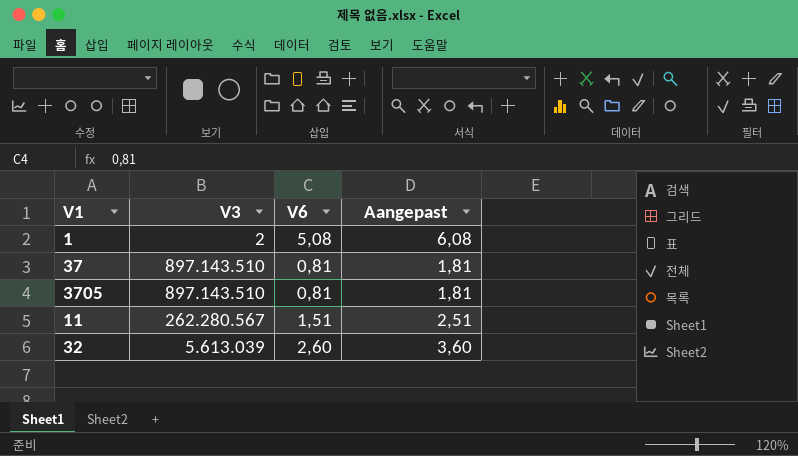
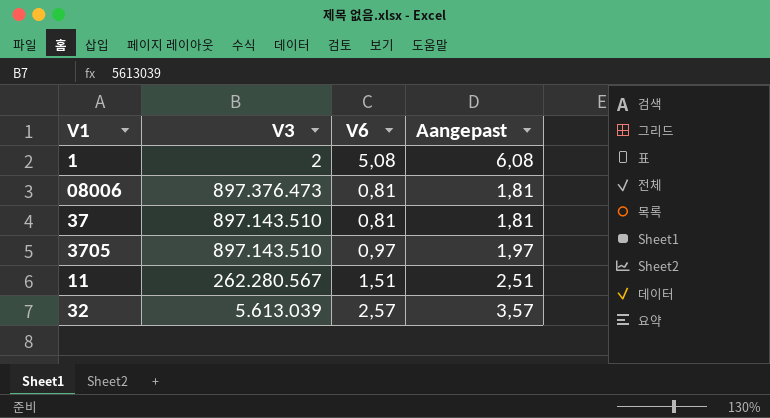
row 08006: none -> 897.376.473 | 0,81 | 1,81
3705 | V6: 0,81 -> 0,97
3705 | Aangepast: 1,81 -> 1,97
32 | V6: 2,60 -> 2,57
32 | Aangepast: 3,60 -> 3,57

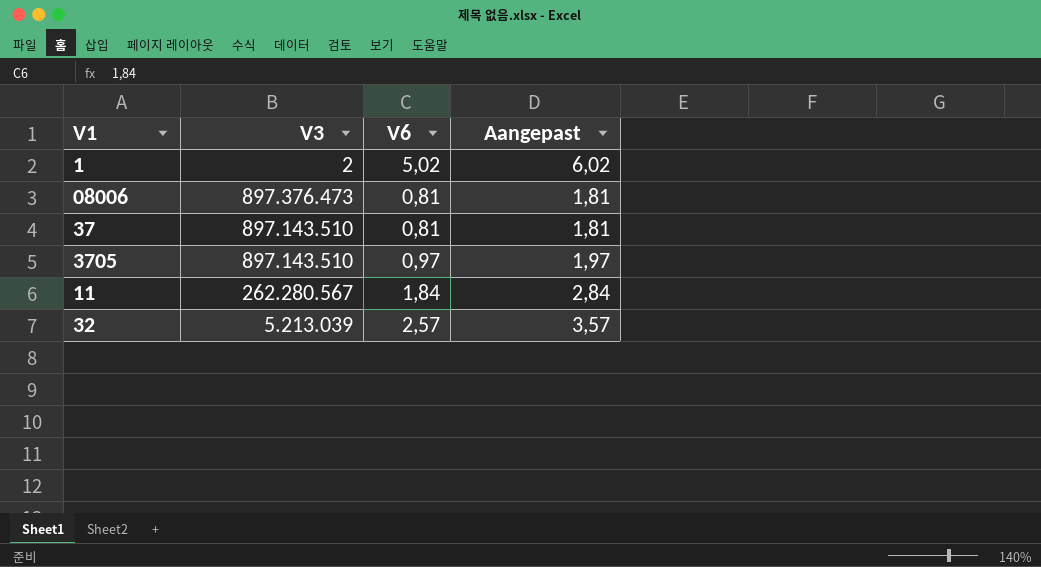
1 | V6: 5,08 -> 5,02
1 | Aangepast: 6,08 -> 6,02
11 | V6: 1,51 -> 1,84
11 | Aangepast: 2,51 -> 2,84
32 | V3: 5.613.039 -> 5.213.039

